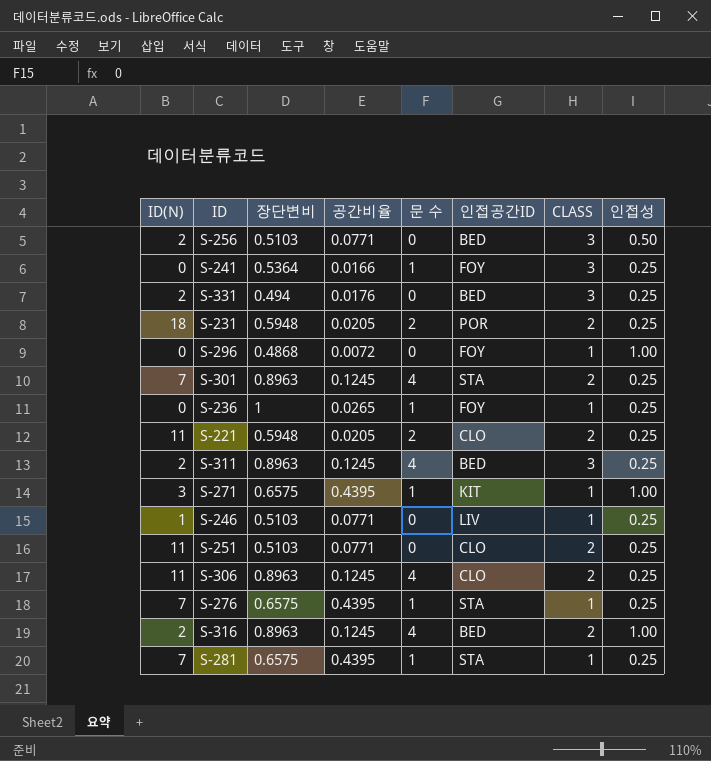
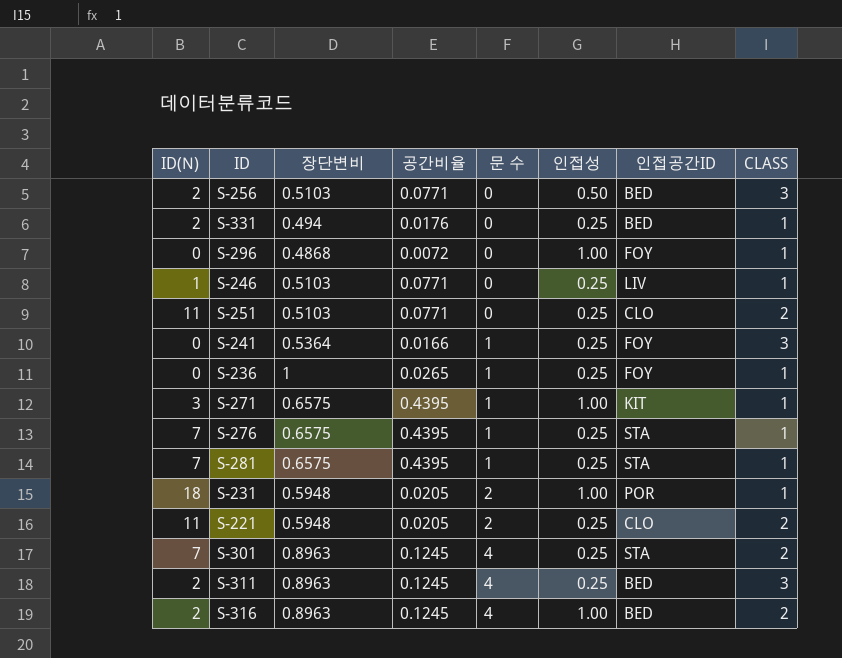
row order: none -> 문 수 ascending
column 인접성 | position: 8 -> 6
row S-306: 11 | 0.8963 | 0.1245 | 4 | CLO | 2 | 0.25 -> none
S-331 | CLASS: 3 -> 1
S-231 | 인접성: 0.25 -> 1.00
S-231 | CLASS: 2 -> 1

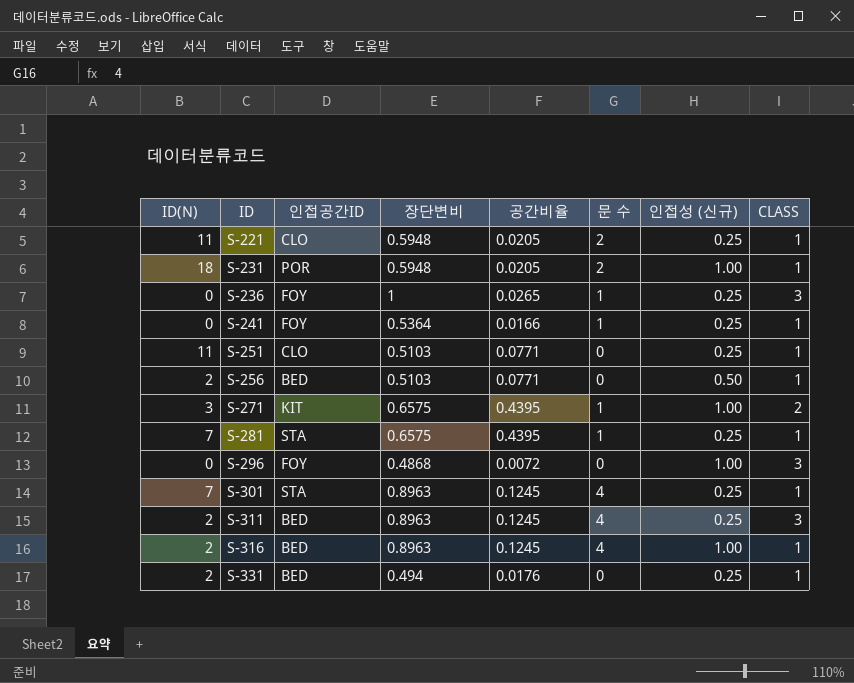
row order: 문 수 ascending -> ID ascending
column 인접공간ID | position: 7 -> 3
column name: 인접성 -> 인접성 (신규)
row S-246: 1 | 0.5103 | 0.0771 | 0 | 0.25 | LIV | 1 -> none
row S-276: 7 | 0.6575 | 0.4395 | 1 | 0.25 | STA | 1 -> none
S-221 | CLASS: 2 -> 1
S-236 | CLASS: 1 -> 3
S-241 | CLASS: 3 -> 1
S-251 | CLASS: 2 -> 1
S-256 | CLASS: 3 -> 1
S-271 | CLASS: 1 -> 2
S-296 | CLASS: 1 -> 3
S-301 | CLASS: 2 -> 1
S-316 | CLASS: 2 -> 1

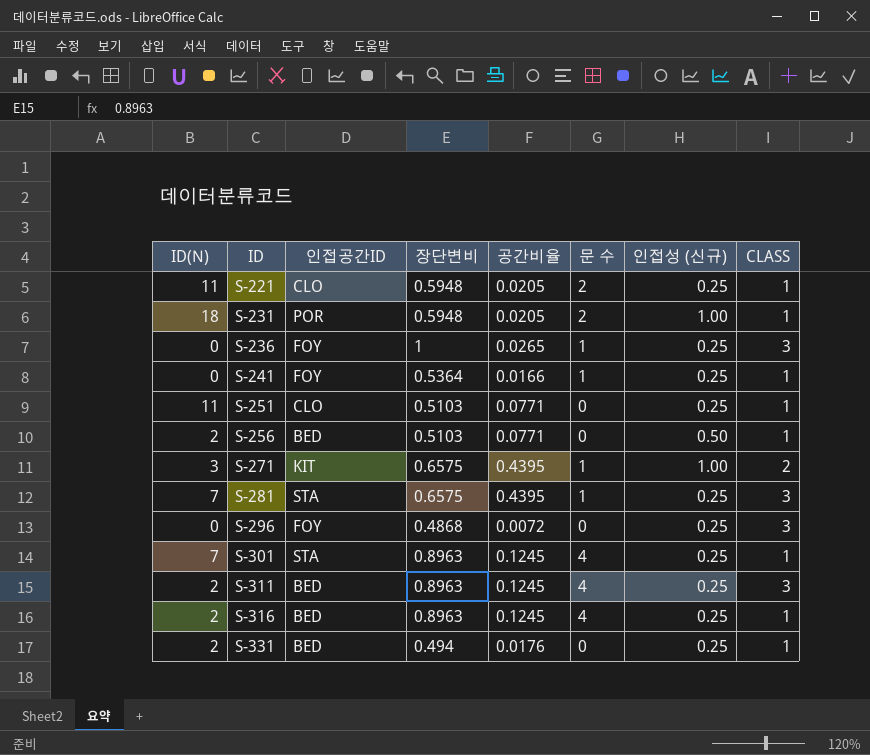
S-281 | CLASS: 1 -> 3
S-296 | 인접성 (신규): 1.00 -> 0.25
S-316 | 인접성 (신규): 1.00 -> 0.25

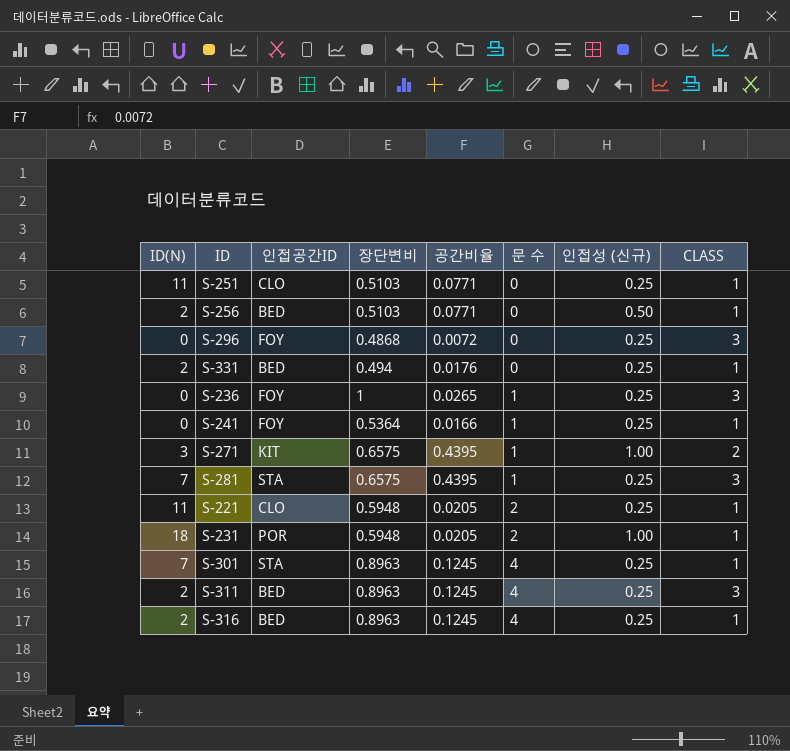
row order: ID ascending -> 문 수 ascending

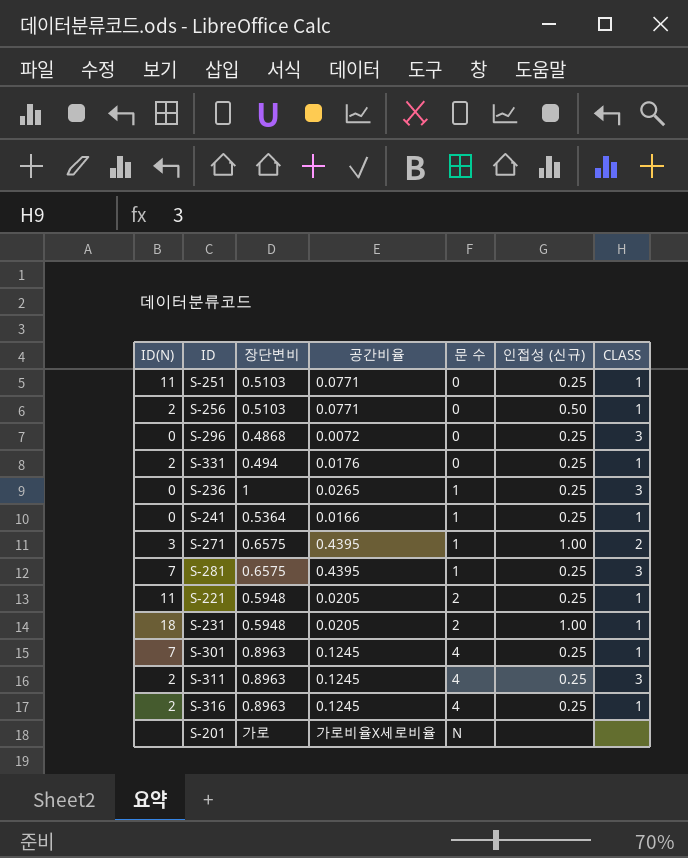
column 인접공간ID | position: 3 -> none
row S-201: none -> none | 가로 | 가로비율X세로비율 | N | none | none

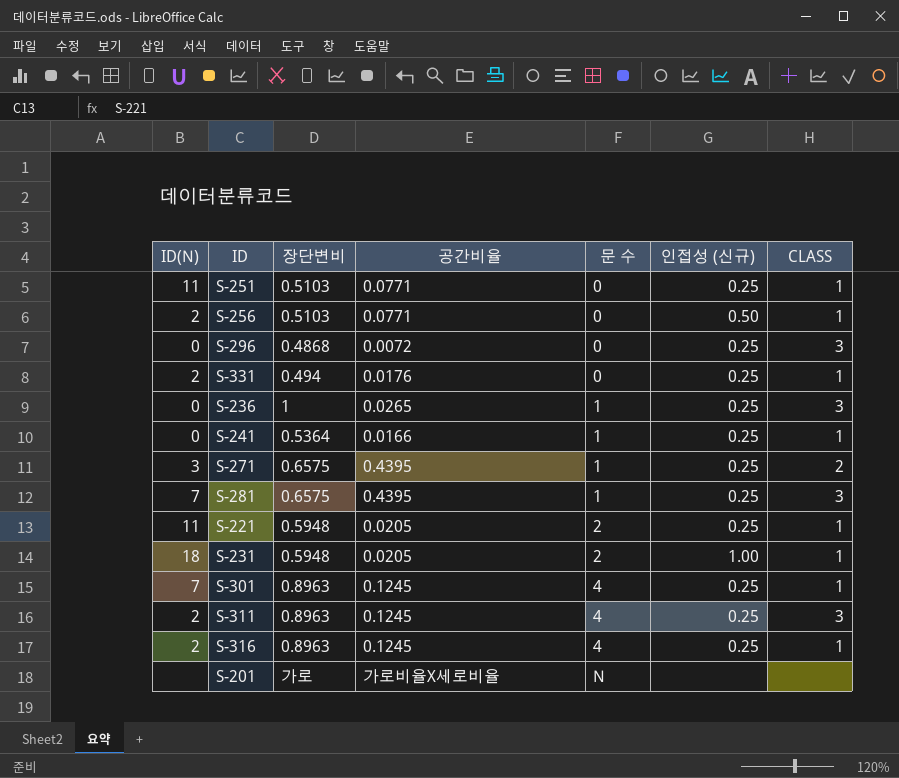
S-271 | 인접성 (신규): 1.00 -> 0.25

